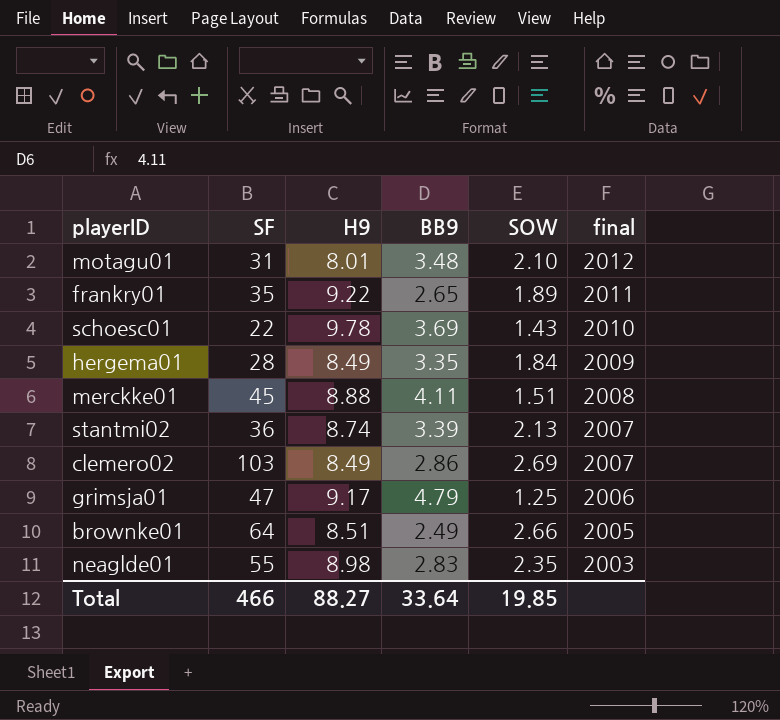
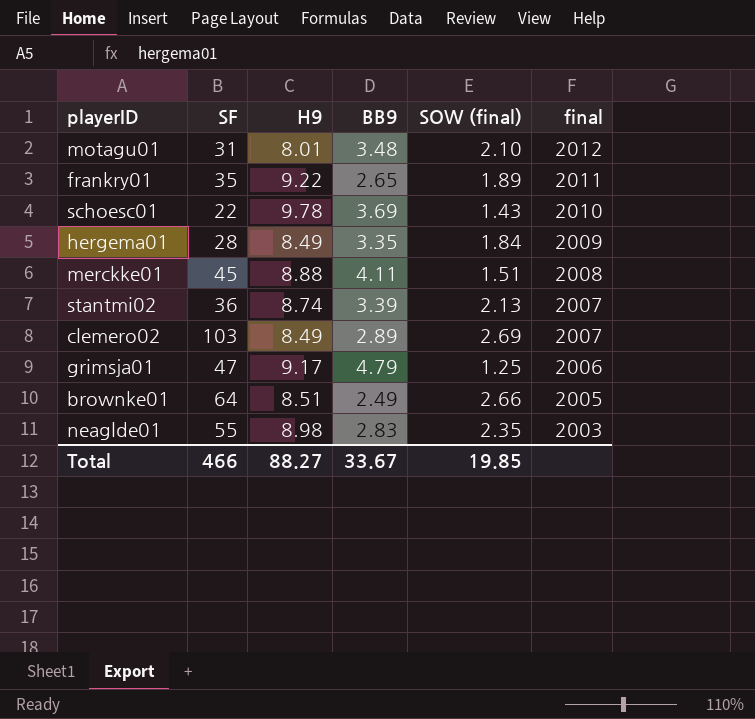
column name: SOW -> SOW (final)
clemero02 | BB9: 2.86 -> 2.89
Total | BB9: 33.64 -> 33.67

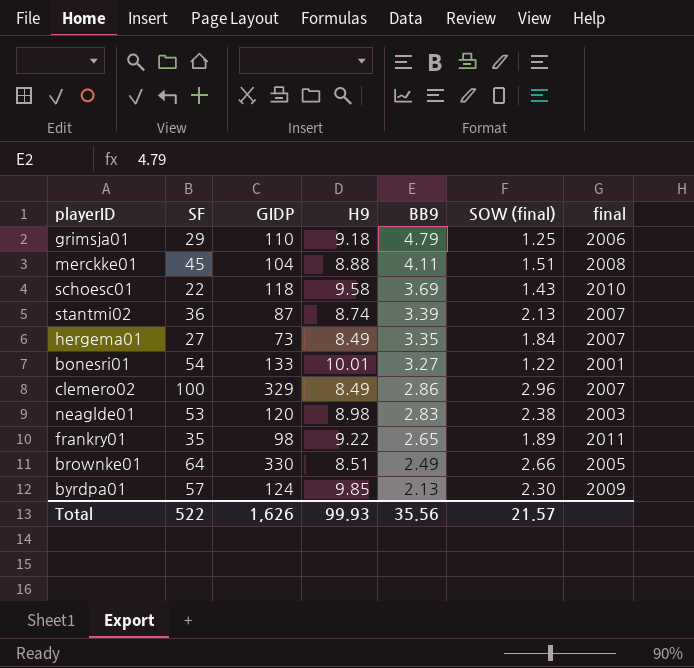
row order: final descending -> BB9 descending
column GIDP | position: none -> 3
row motagu01: 31 | 8.01 | 3.48 | 2.10 | 2012 -> none
grimsja01 | SF: 47 -> 29
grimsja01 | H9: 9.17 -> 9.18
schoesc01 | H9: 9.78 -> 9.58
hergema01 | SF: 28 -> 27
hergema01 | final: 2009 -> 2007
row bonesri01: none -> 54 | 133 | 10.01 | 3.27 | 1.22 | 2001
clemero02 | SF: 103 -> 100
clemero02 | BB9: 2.89 -> 2.86
clemero02 | SOW (final): 2.69 -> 2.96
neaglde01 | SF: 55 -> 53
neaglde01 | SOW (final): 2.35 -> 2.38
row byrdpa01: none -> 57 | 124 | 9.85 | 2.13 | 2.30 | 2009
Total | SF: 466 -> 522
Total | H9: 88.27 -> 99.93
Total | BB9: 33.67 -> 35.56
Total | SOW (final): 19.85 -> 21.57

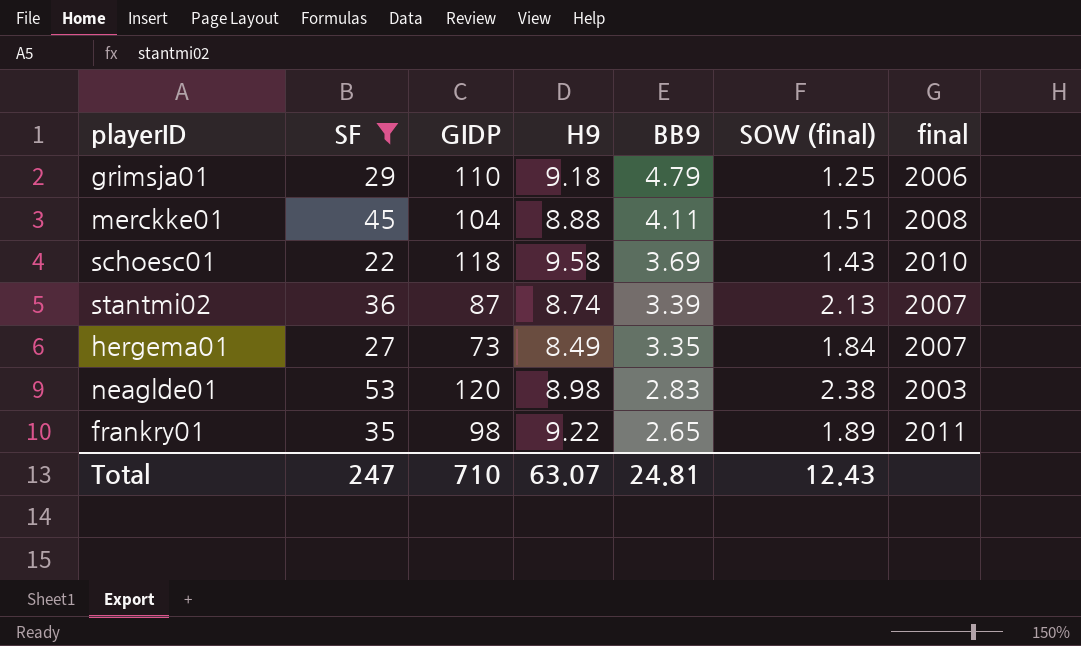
filter: none -> SF <= 53
Total | SF: 522 -> 247
Total | GIDP: 1,626 -> 710
Total | H9: 99.93 -> 63.07
Total | BB9: 35.56 -> 24.81
Total | SOW (final): 21.57 -> 12.43

